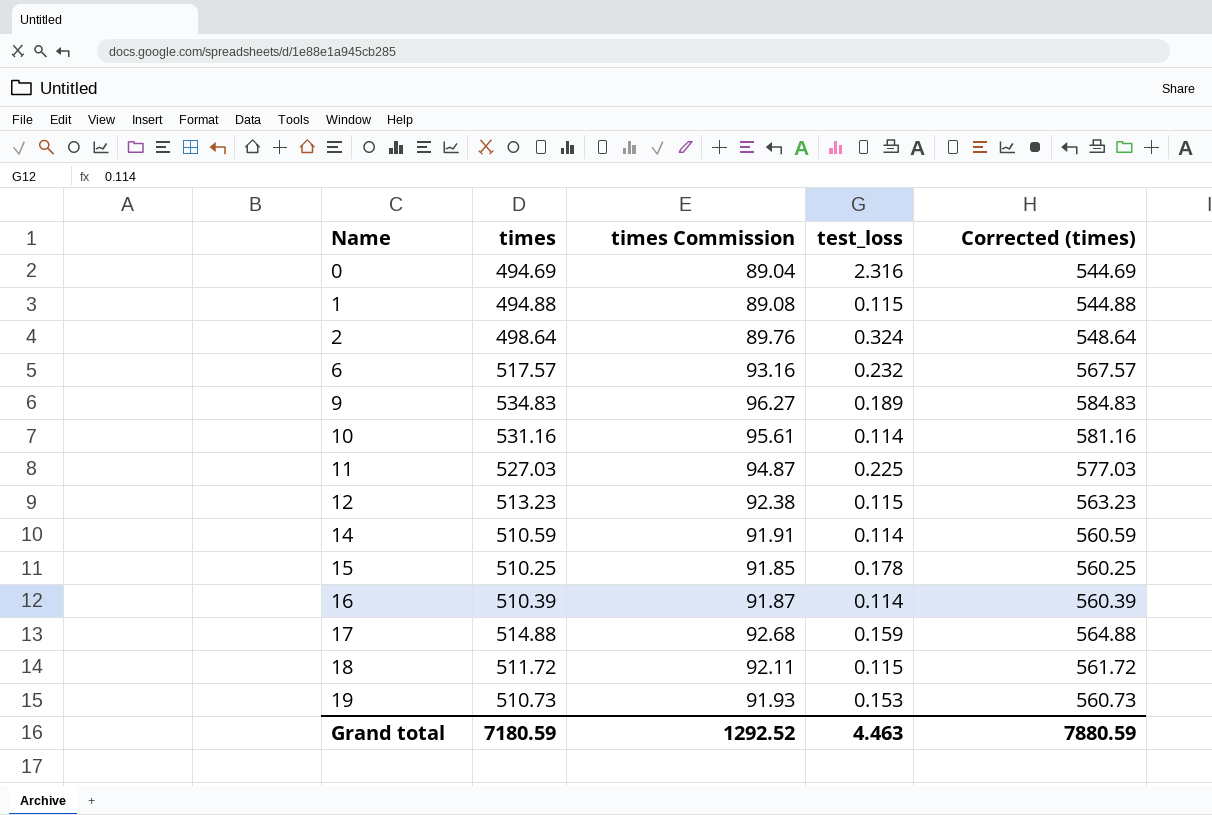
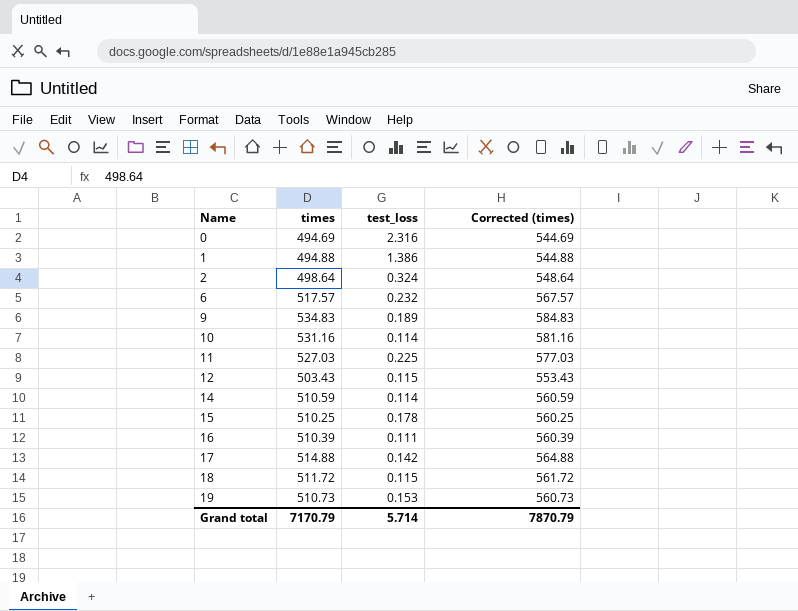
column times Commission | formula: [times] * 0.18 -> none
1 | test_loss: 0.115 -> 1.386
12 | times: 513.23 -> 503.43
12 | Corrected (times): 563.23 -> 553.43
16 | test_loss: 0.114 -> 0.111
17 | test_loss: 0.159 -> 0.142
Grand total | times: 7180.59 -> 7170.79
Grand total | test_loss: 4.463 -> 5.714
Grand total | Corrected (times): 7880.59 -> 7870.79

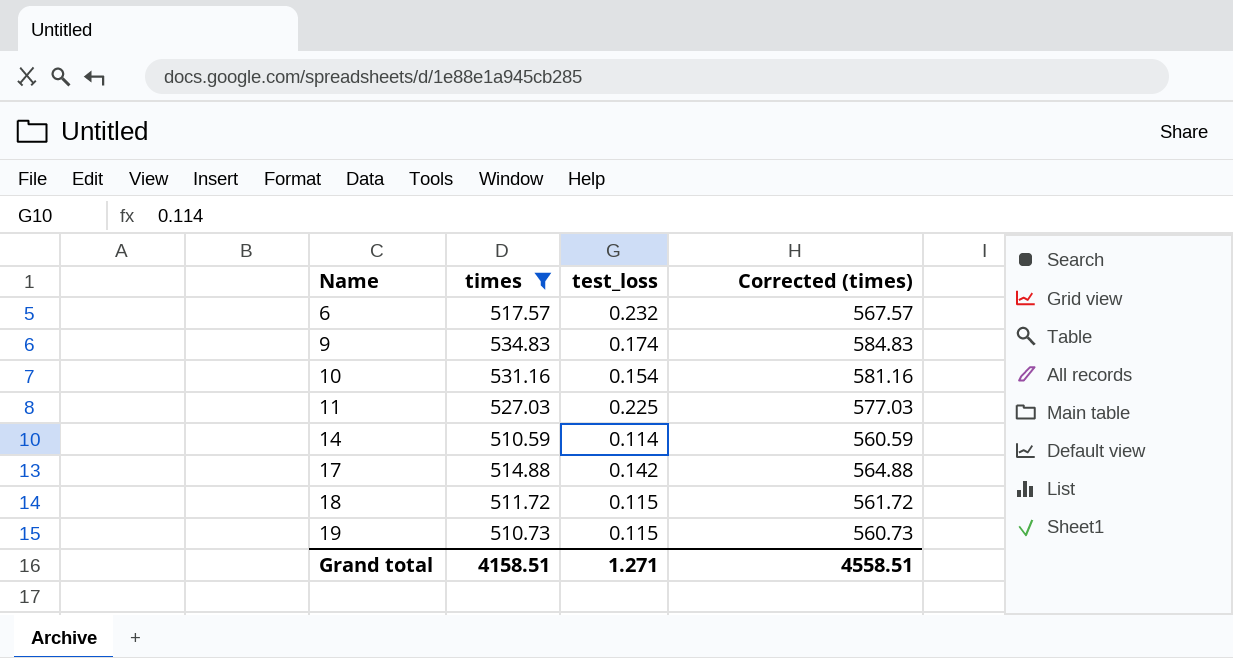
filter: none -> times >= 510.59
9 | test_loss: 0.189 -> 0.174
10 | test_loss: 0.114 -> 0.154
19 | test_loss: 0.153 -> 0.115
Grand total | times: 7170.79 -> 4158.51
Grand total | test_loss: 5.714 -> 1.271
Grand total | Corrected (times): 7870.79 -> 4558.51

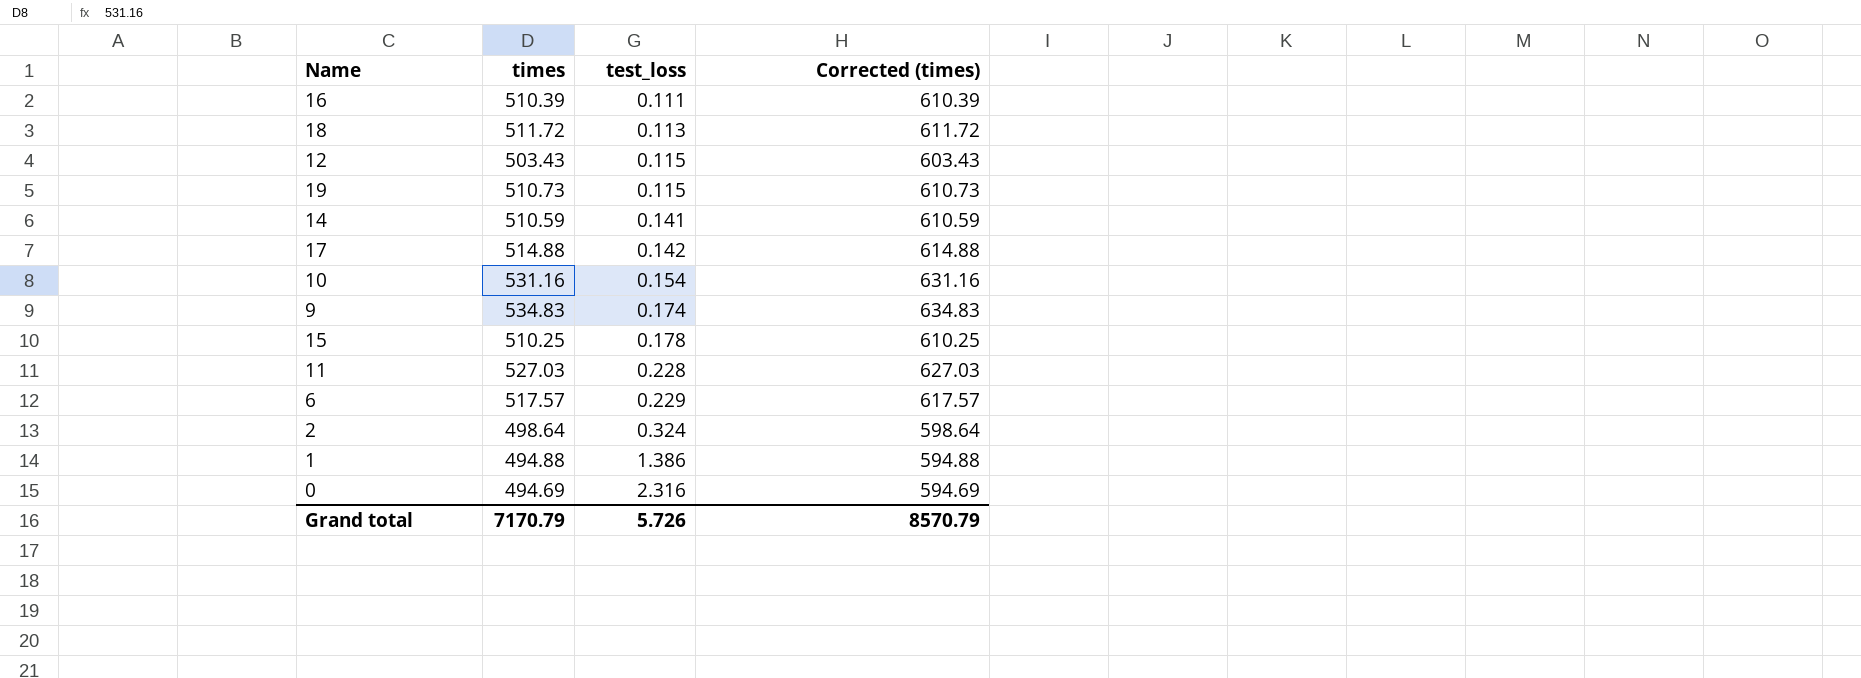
filter: times >= 510.59 -> none
row order: Name ascending -> test_loss ascending
column Corrected (times) | formula: [times] + 50 -> [times] + 100
18 | test_loss: 0.115 -> 0.113
14 | test_loss: 0.114 -> 0.141
11 | test_loss: 0.225 -> 0.228
6 | test_loss: 0.232 -> 0.229
Grand total | times: 4158.51 -> 7170.79
Grand total | test_loss: 1.271 -> 5.726
Grand total | Corrected (times): 4558.51 -> 8570.79

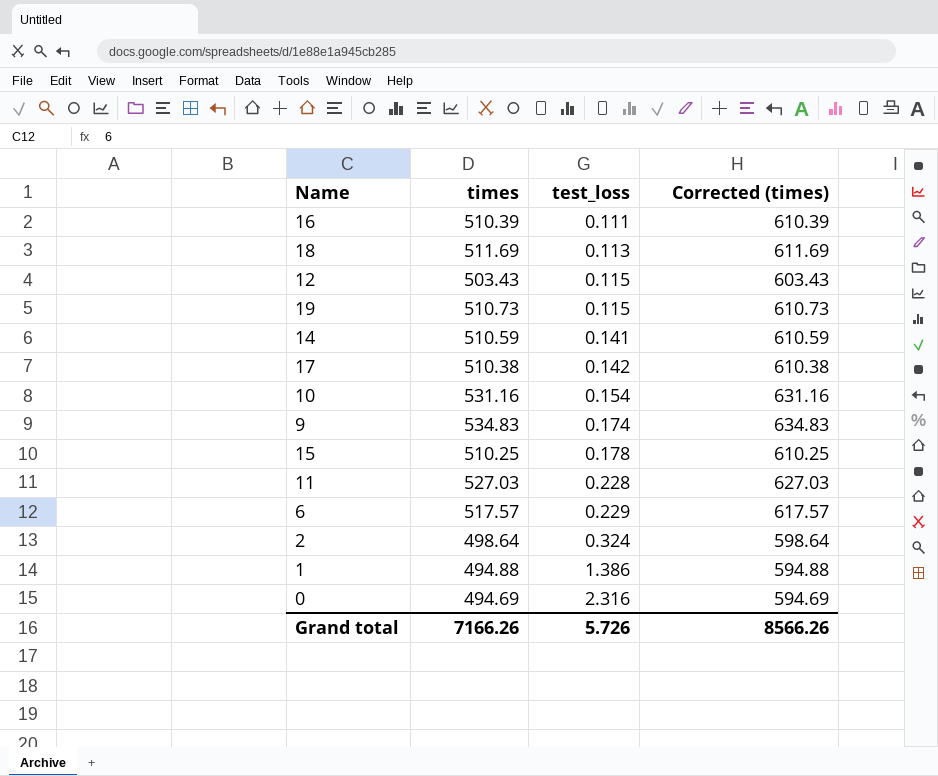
18 | times: 511.72 -> 511.69
18 | Corrected (times): 611.72 -> 611.69
17 | times: 514.88 -> 510.38
17 | Corrected (times): 614.88 -> 610.38
Grand total | times: 7170.79 -> 7166.26
Grand total | Corrected (times): 8570.79 -> 8566.26

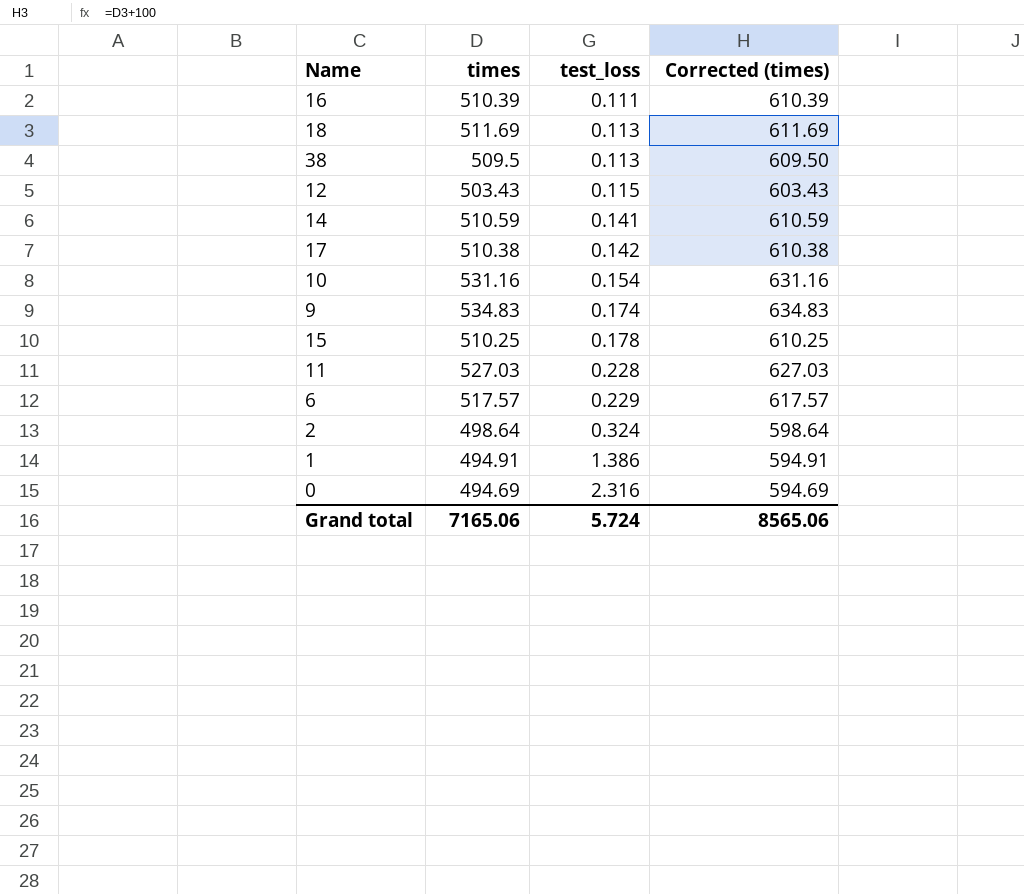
row 19: 510.73 | 0.115 | 610.73 -> none
row 38: none -> 509.5 | 0.113 | 609.50
1 | times: 494.88 -> 494.91
1 | Corrected (times): 594.88 -> 594.91
Grand total | times: 7166.26 -> 7165.06
Grand total | test_loss: 5.726 -> 5.724
Grand total | Corrected (times): 8566.26 -> 8565.06

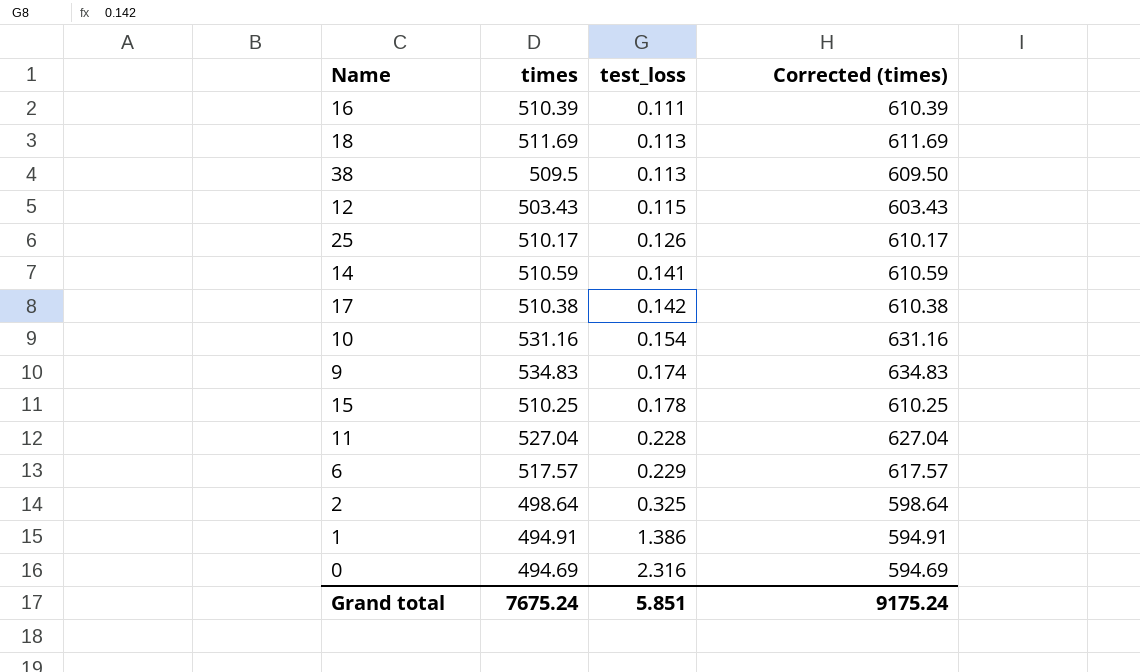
row 25: none -> 510.17 | 0.126 | 610.17
11 | times: 527.03 -> 527.04
11 | Corrected (times): 627.03 -> 627.04
2 | test_loss: 0.324 -> 0.325
Grand total | times: 7165.06 -> 7675.24
Grand total | test_loss: 5.724 -> 5.851
Grand total | Corrected (times): 8565.06 -> 9175.24

